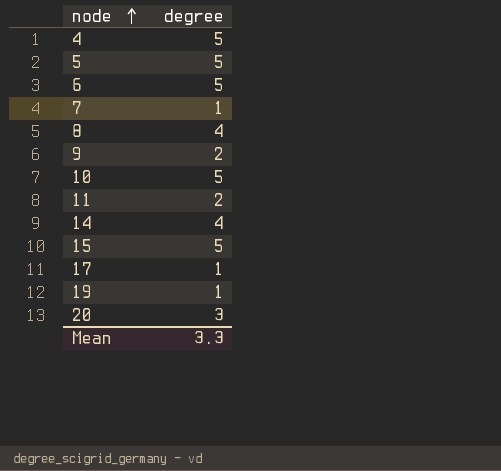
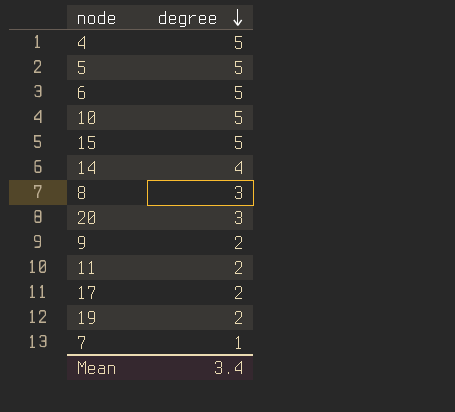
row order: node ascending -> degree descending
8 | degree: 4 -> 3
17 | degree: 1 -> 2
19 | degree: 1 -> 2
Mean | degree: 3.3 -> 3.4

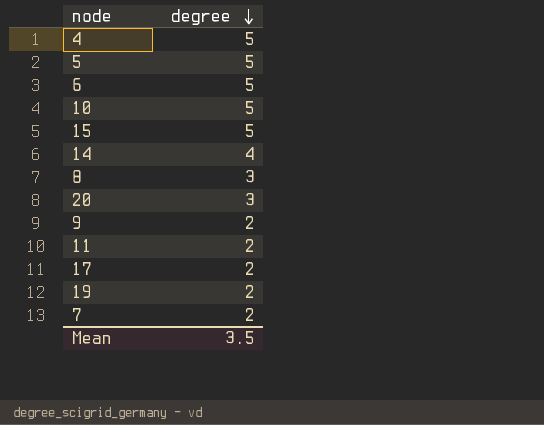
7 | degree: 1 -> 2
Mean | degree: 3.4 -> 3.5

